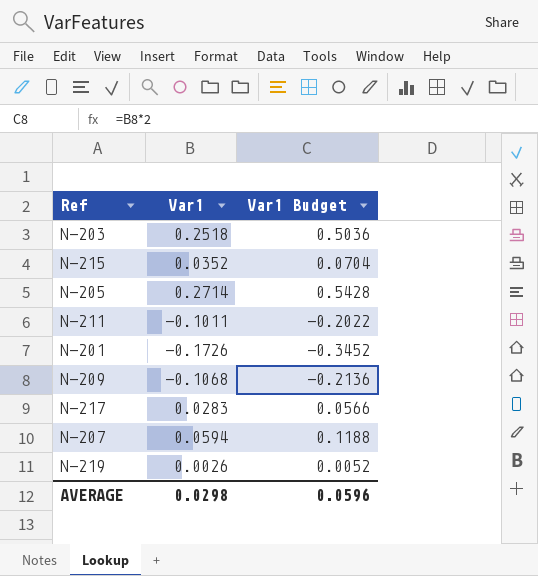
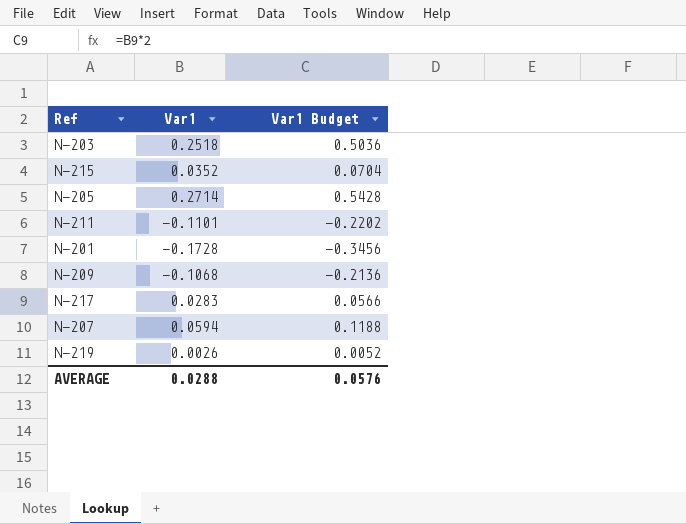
N-211 | Var1: -0.1011 -> -0.1101
N-211 | Var1 Budget: -0.2022 -> -0.2202
N-201 | Var1: -0.1726 -> -0.1728
N-201 | Var1 Budget: -0.3452 -> -0.3456
AVERAGE | Var1: 0.0298 -> 0.0288
AVERAGE | Var1 Budget: 0.0596 -> 0.0576

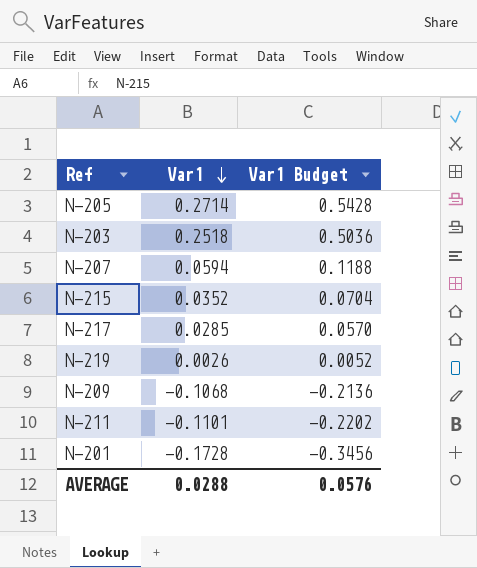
row order: none -> Var1 descending
N-217 | Var1: 0.0283 -> 0.0285
N-217 | Var1 Budget: 0.0566 -> 0.0570

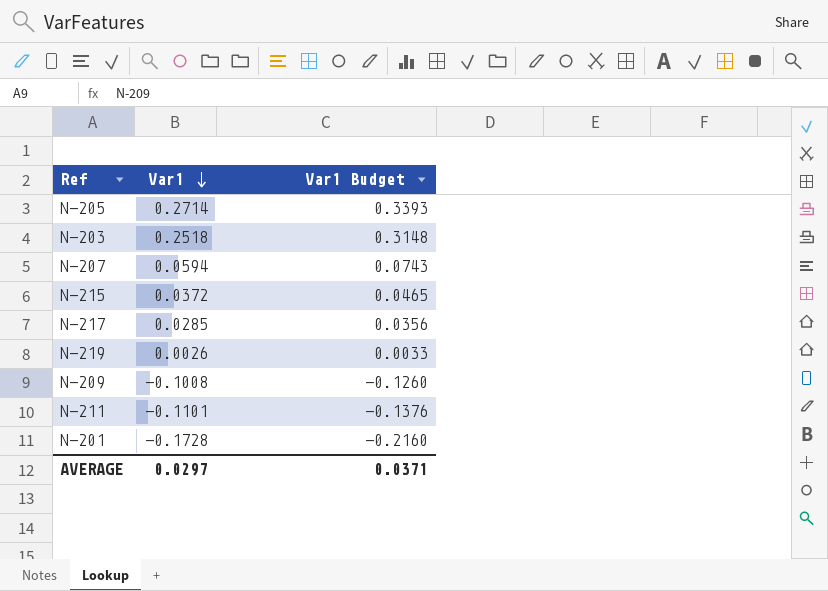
column Var1 Budget | formula: [Var1] * 2 -> [Var1] * 1.25
N-215 | Var1: 0.0352 -> 0.0372
N-209 | Var1: -0.1068 -> -0.1008
AVERAGE | Var1: 0.0288 -> 0.0297
AVERAGE | Var1 Budget: 0.0576 -> 0.0371

